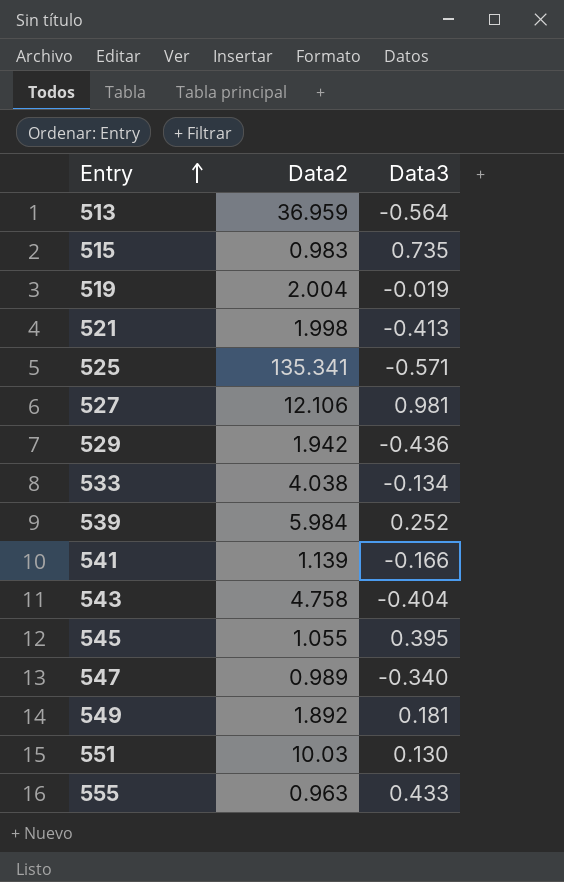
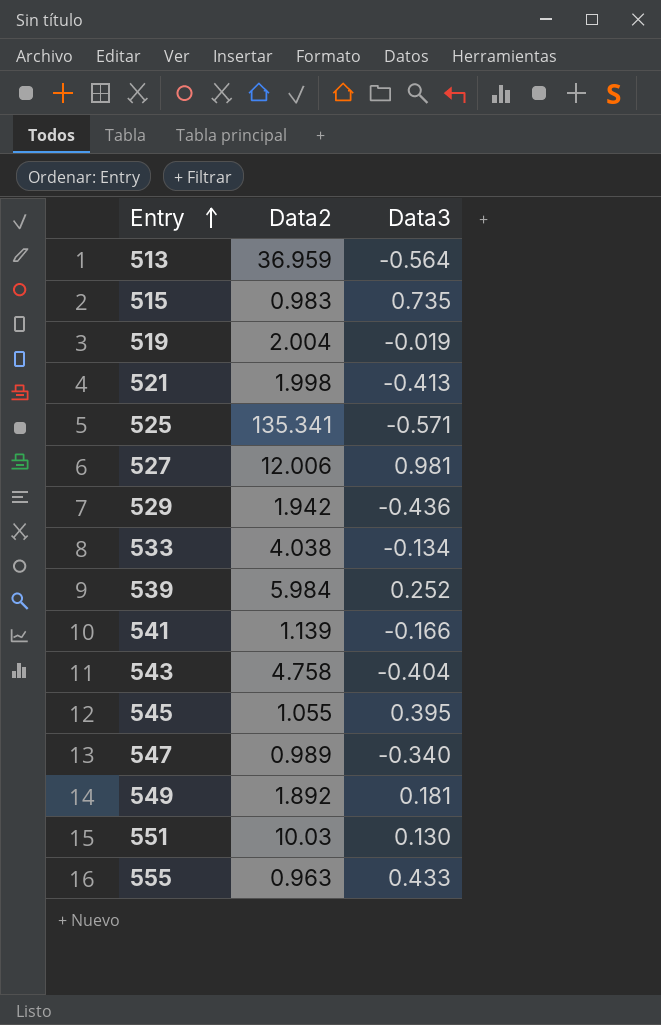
527 | Data2: 12.106 -> 12.006

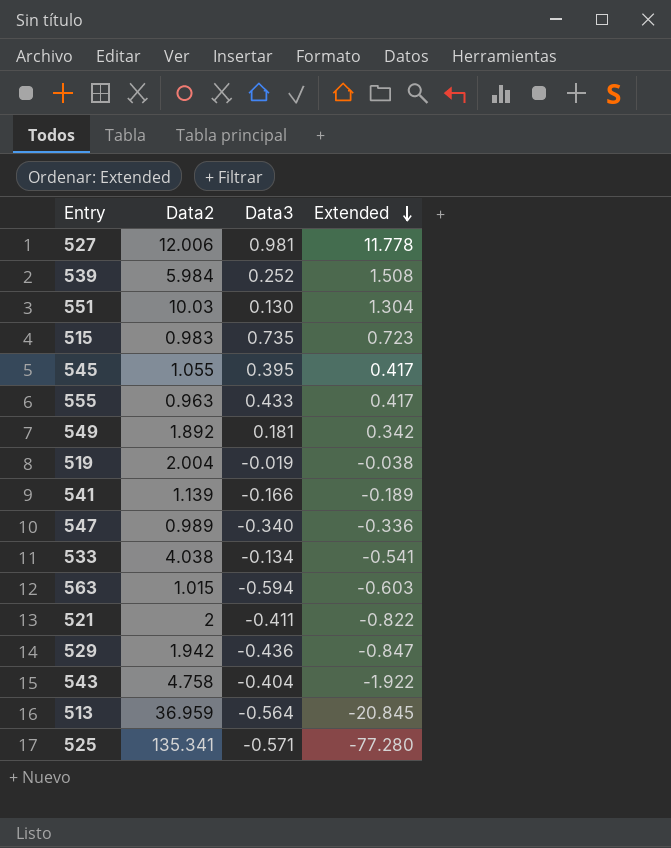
row order: Entry ascending -> Extended descending
column Extended | formula: none -> [Data2] * [Data3]
row 563: none -> 1.015 | -0.594 | -0.603
521 | Data2: 1.998 -> 2
521 | Data3: -0.413 -> -0.411

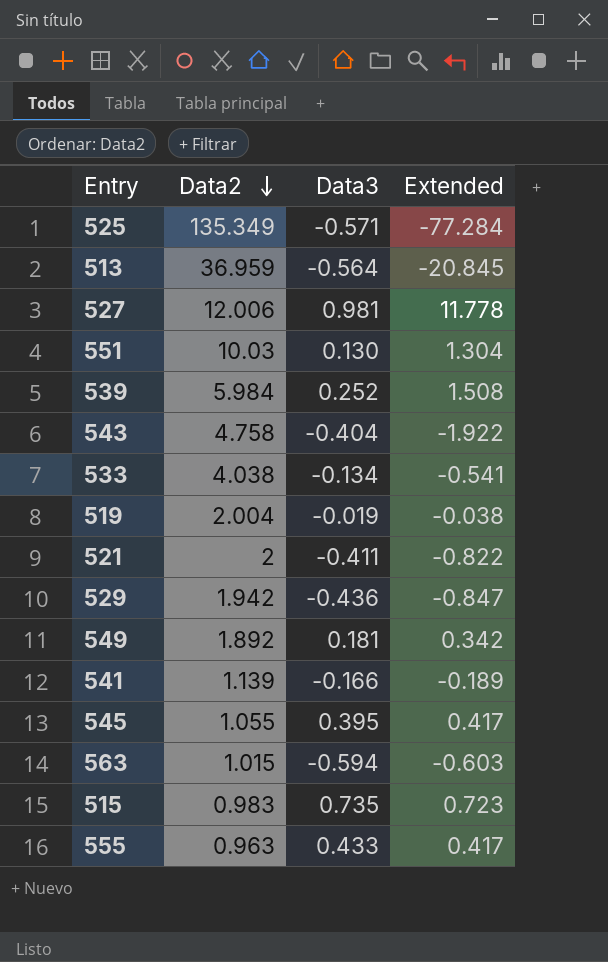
row order: Extended descending -> Data2 descending
row 547: 0.989 | -0.340 | -0.336 -> none
525 | Data2: 135.341 -> 135.349
525 | Extended: -77.280 -> -77.284

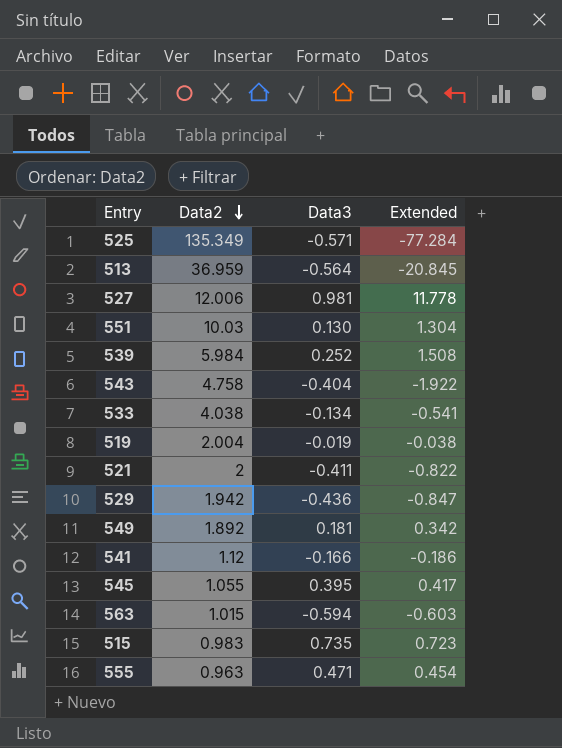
541 | Data2: 1.139 -> 1.12
541 | Extended: -0.189 -> -0.186
555 | Data3: 0.433 -> 0.471
555 | Extended: 0.417 -> 0.454

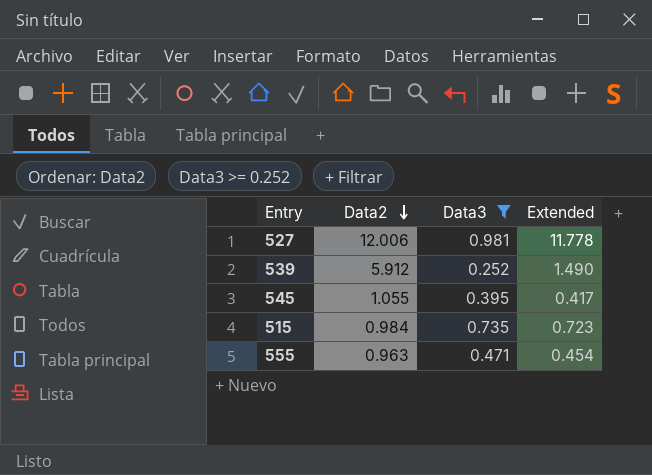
filter: none -> Data3 >= 0.252
539 | Data2: 5.984 -> 5.912
539 | Extended: 1.508 -> 1.490
515 | Data2: 0.983 -> 0.984

